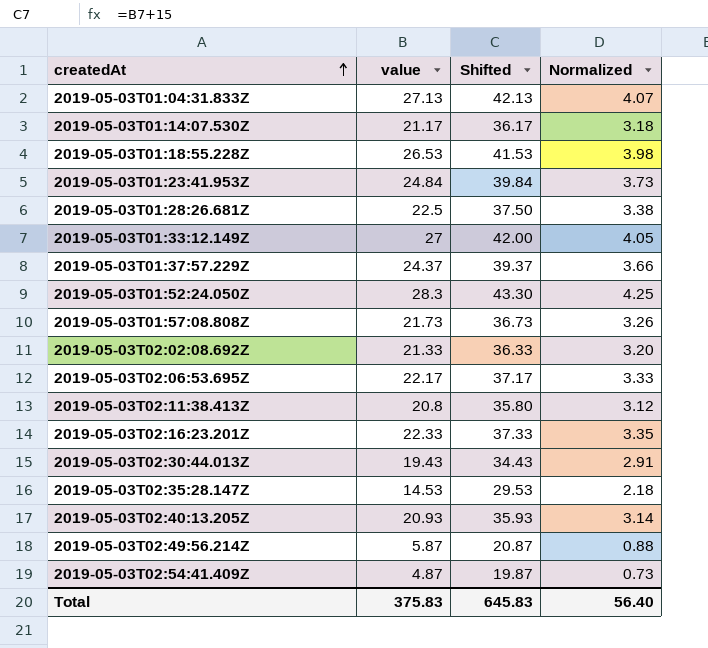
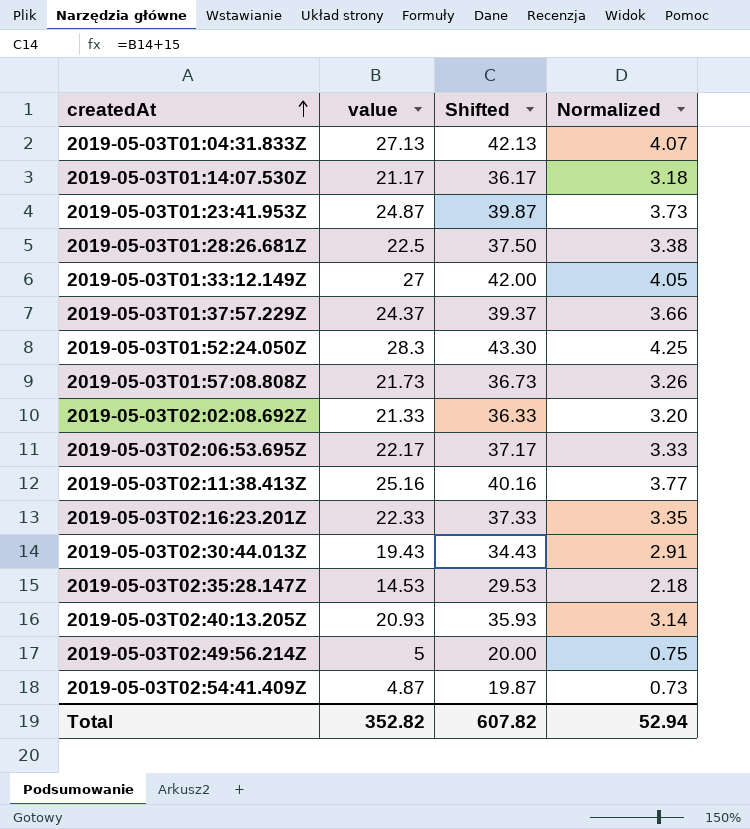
row 2019-05-03T01:18:55.228Z: 26.53 | 41.53 | 3.98 -> none
2019-05-03T01:23:41.953Z | value: 24.84 -> 24.87
2019-05-03T01:23:41.953Z | Shifted: 39.84 -> 39.87
2019-05-03T02:11:38.413Z | value: 20.8 -> 25.16
2019-05-03T02:11:38.413Z | Shifted: 35.80 -> 40.16
2019-05-03T02:11:38.413Z | Normalized: 3.12 -> 3.77
2019-05-03T02:49:56.214Z | value: 5.87 -> 5
2019-05-03T02:49:56.214Z | Shifted: 20.87 -> 20.00
2019-05-03T02:49:56.214Z | Normalized: 0.88 -> 0.75
Total | value: 375.83 -> 352.82
Total | Shifted: 645.83 -> 607.82
Total | Normalized: 56.40 -> 52.94

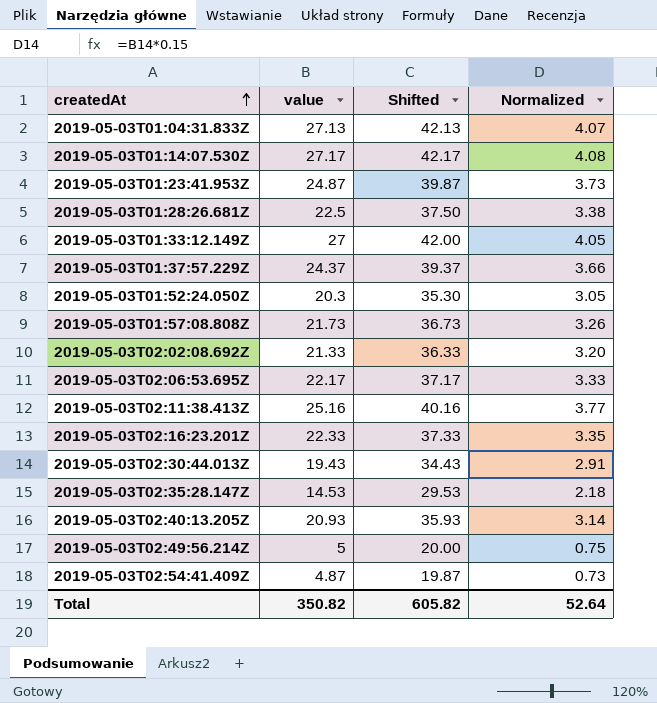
2019-05-03T01:14:07.530Z | value: 21.17 -> 27.17
2019-05-03T01:14:07.530Z | Shifted: 36.17 -> 42.17
2019-05-03T01:14:07.530Z | Normalized: 3.18 -> 4.08
2019-05-03T01:52:24.050Z | value: 28.3 -> 20.3
2019-05-03T01:52:24.050Z | Shifted: 43.30 -> 35.30
2019-05-03T01:52:24.050Z | Normalized: 4.25 -> 3.05
Total | value: 352.82 -> 350.82
Total | Shifted: 607.82 -> 605.82
Total | Normalized: 52.94 -> 52.64

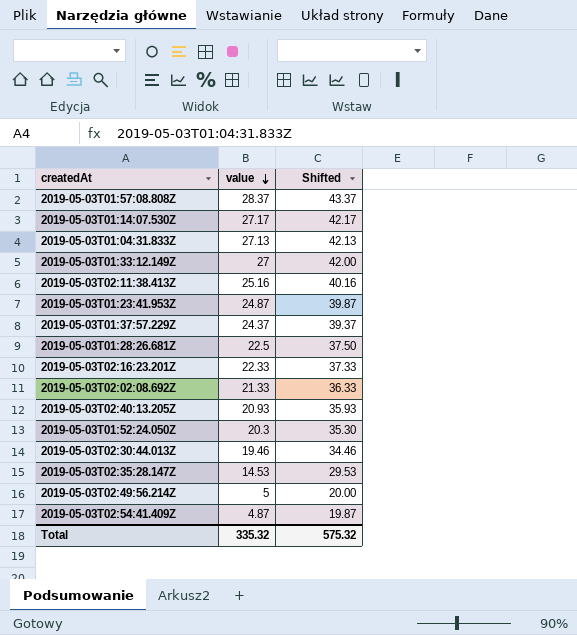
row order: createdAt ascending -> value descending
column Normalized | formula: [value] * 0.15 -> none
row 2019-05-03T02:06:53.695Z: 22.17 | 37.17 | 3.33 -> none
2019-05-03T01:57:08.808Z | value: 21.73 -> 28.37
2019-05-03T01:57:08.808Z | Shifted: 36.73 -> 43.37
2019-05-03T02:30:44.013Z | value: 19.43 -> 19.46
2019-05-03T02:30:44.013Z | Shifted: 34.43 -> 34.46
Total | value: 350.82 -> 335.32
Total | Shifted: 605.82 -> 575.32

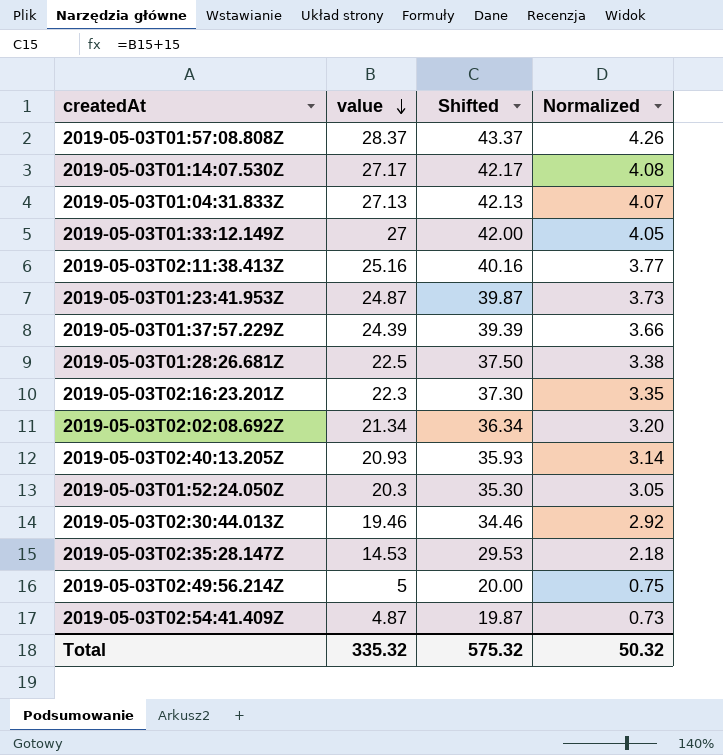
column Normalized | formula: none -> [value] * 0.15
2019-05-03T01:37:57.229Z | value: 24.37 -> 24.39
2019-05-03T01:37:57.229Z | Shifted: 39.37 -> 39.39
2019-05-03T02:16:23.201Z | value: 22.33 -> 22.3
2019-05-03T02:16:23.201Z | Shifted: 37.33 -> 37.30
2019-05-03T02:02:08.692Z | value: 21.33 -> 21.34
2019-05-03T02:02:08.692Z | Shifted: 36.33 -> 36.34

